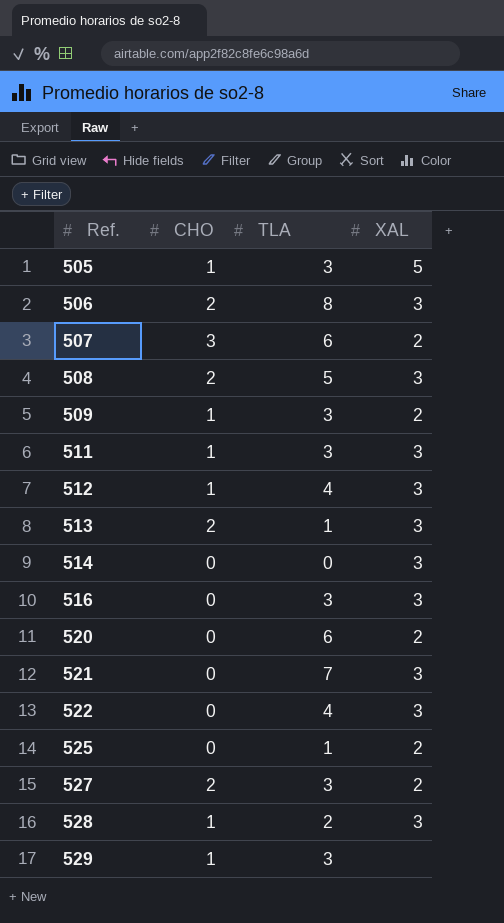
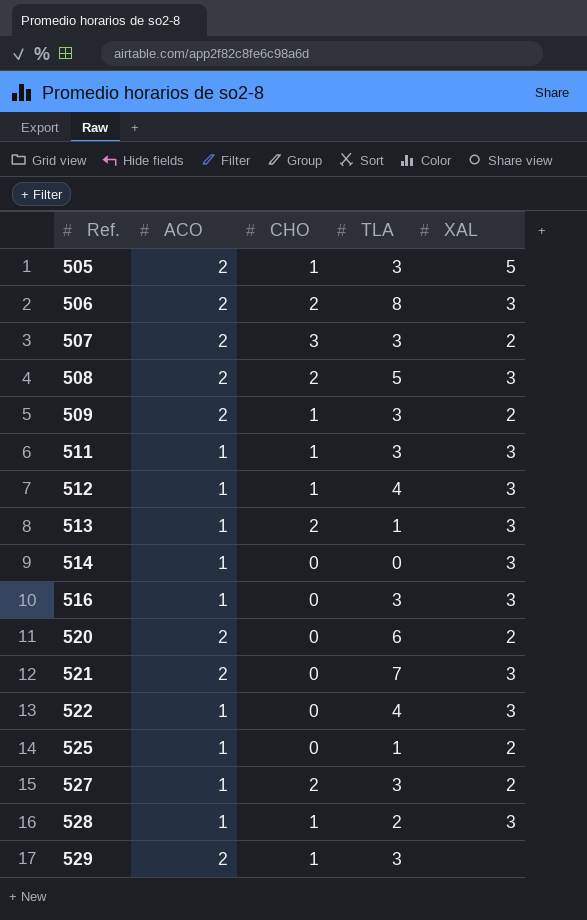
column ACO | position: none -> 2
507 | TLA: 6 -> 3

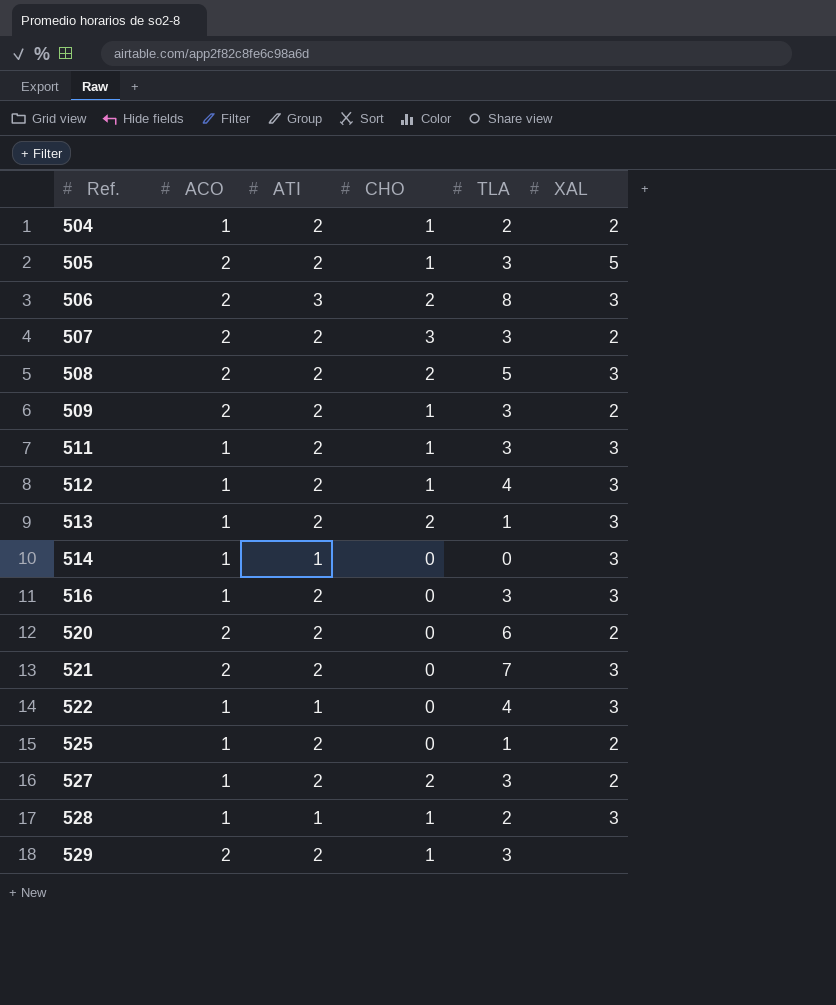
column ATI | position: none -> 3
row 504: none -> 1 | 2 | 1 | 2 | 2

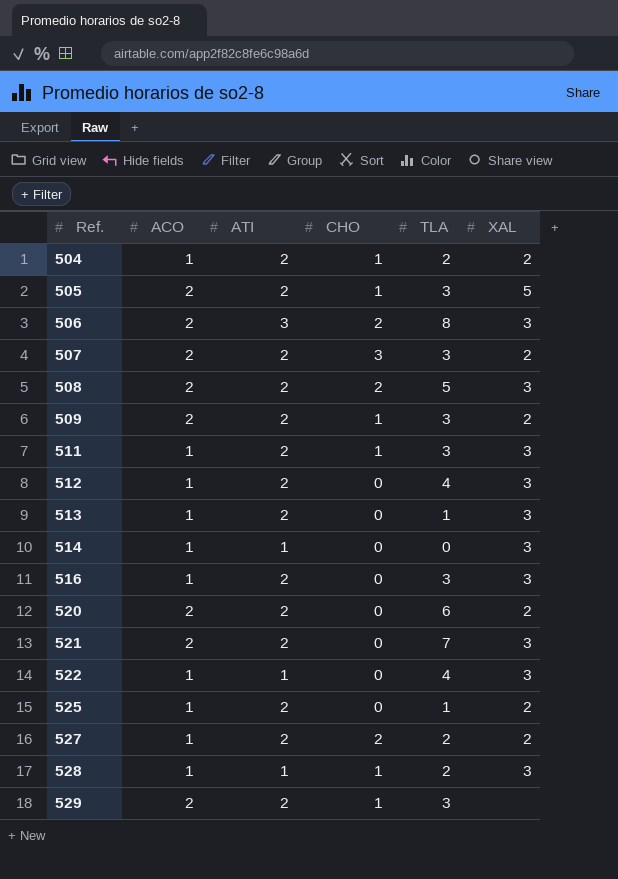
512 | CHO: 1 -> 0
513 | CHO: 2 -> 0
527 | TLA: 3 -> 2

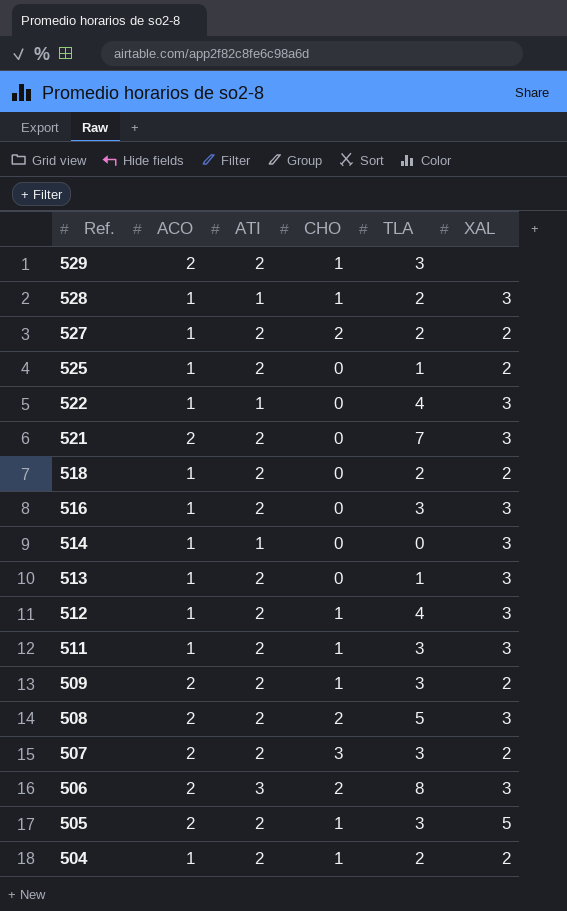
row order: Ref. ascending -> Ref. descending
row 520: 2 | 2 | 0 | 6 | 2 -> none
row 518: none -> 1 | 2 | 0 | 2 | 2
512 | CHO: 0 -> 1

